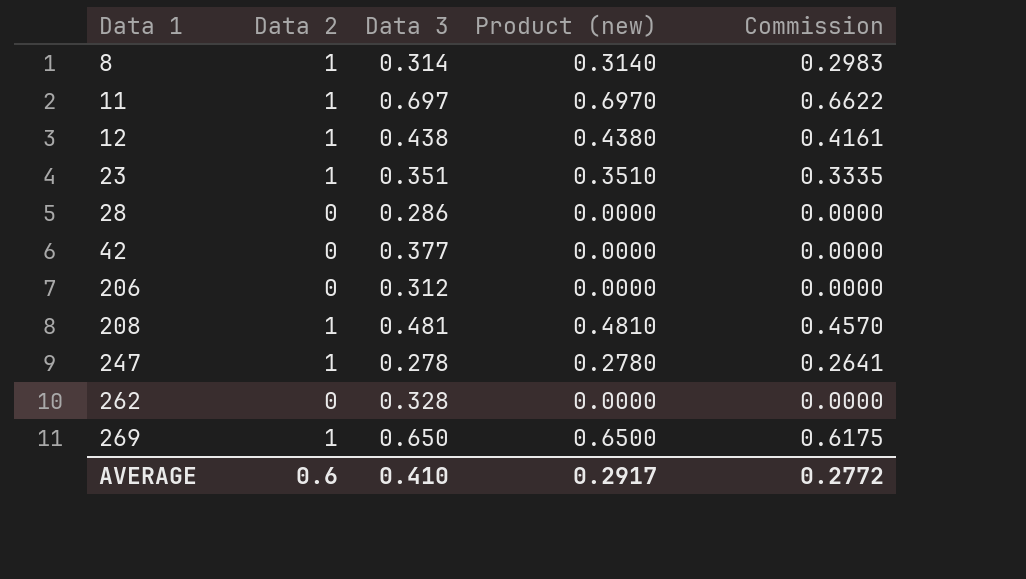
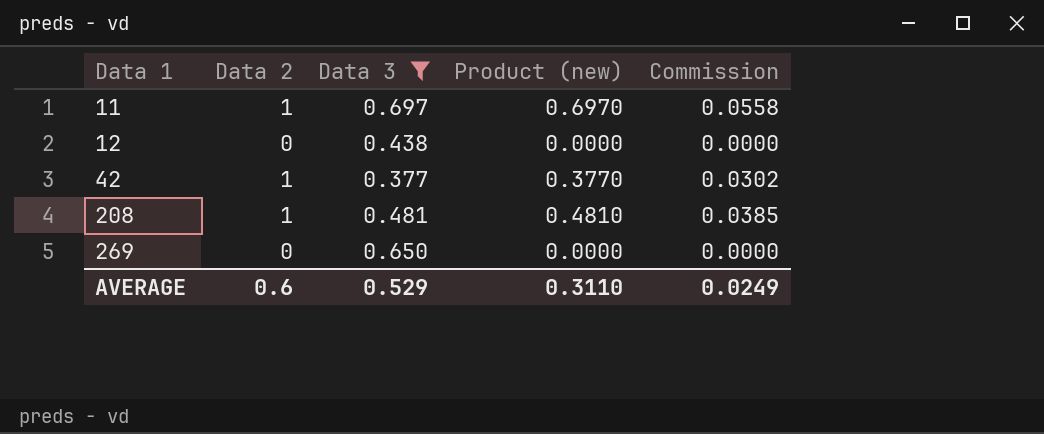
filter: none -> Data 3 >= 0.377
column Commission | formula: [Product (new)] * 0.95 -> [Product (new)] * 0.08
12 | Data 2: 1 -> 0
12 | Product (new): 0.4380 -> 0.0000
42 | Data 2: 0 -> 1
42 | Product (new): 0.0000 -> 0.3770
269 | Data 2: 1 -> 0
269 | Product (new): 0.6500 -> 0.0000
AVERAGE | Data 3: 0.410 -> 0.529
AVERAGE | Product (new): 0.2917 -> 0.3110
AVERAGE | Commission: 0.2772 -> 0.0249

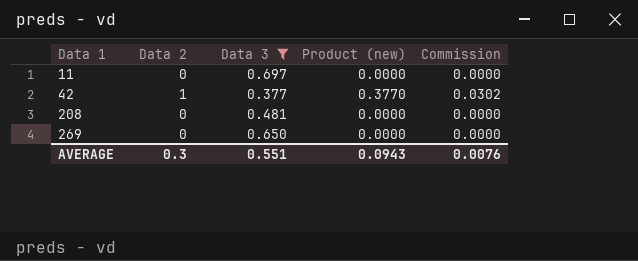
row 12: 0 | 0.438 | 0.0000 | 0.0000 -> none
11 | Data 2: 1 -> 0
11 | Product (new): 0.6970 -> 0.0000
11 | Commission: 0.0558 -> 0.0000
208 | Data 2: 1 -> 0
208 | Product (new): 0.4810 -> 0.0000
208 | Commission: 0.0385 -> 0.0000
AVERAGE | Data 2: 0.6 -> 0.3
AVERAGE | Data 3: 0.529 -> 0.551
AVERAGE | Product (new): 0.3110 -> 0.0943
AVERAGE | Commission: 0.0249 -> 0.0076

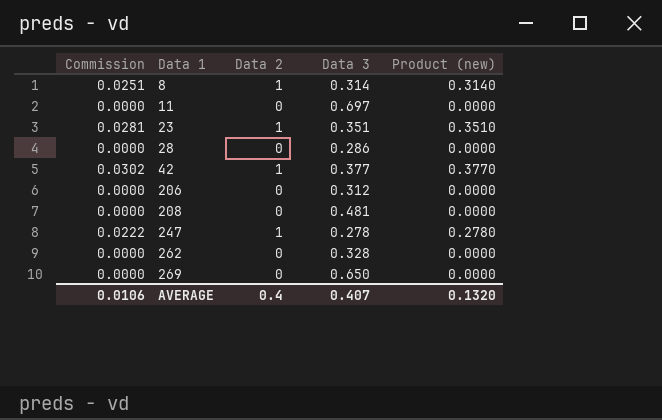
filter: Data 3 >= 0.377 -> none
column Commission | position: 5 -> 1
AVERAGE | Commission: 0.0076 -> 0.0106
AVERAGE | Data 2: 0.3 -> 0.4
AVERAGE | Data 3: 0.551 -> 0.407
AVERAGE | Product (new): 0.0943 -> 0.1320

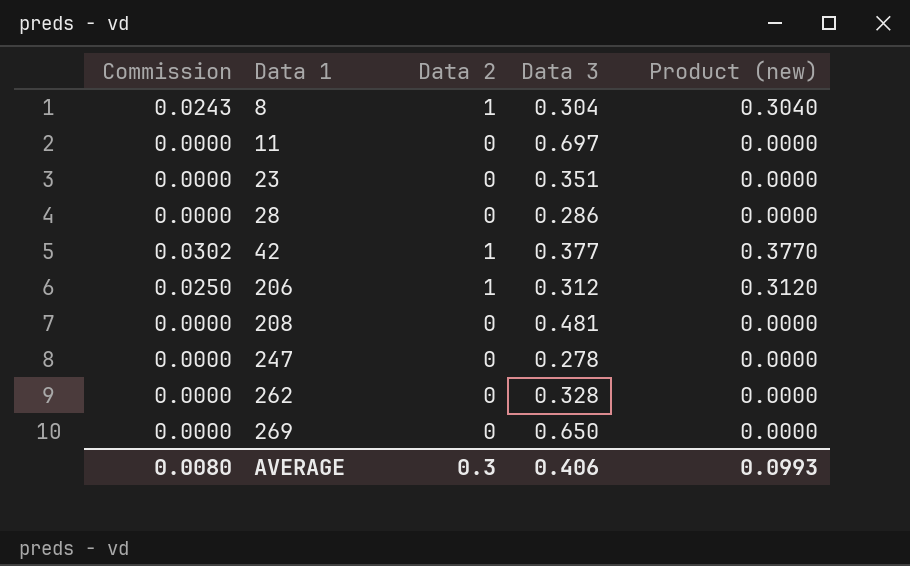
8 | Commission: 0.0251 -> 0.0243
8 | Data 3: 0.314 -> 0.304
8 | Product (new): 0.3140 -> 0.3040
23 | Commission: 0.0281 -> 0.0000
23 | Data 2: 1 -> 0
23 | Product (new): 0.3510 -> 0.0000
206 | Commission: 0.0000 -> 0.0250
206 | Data 2: 0 -> 1
206 | Product (new): 0.0000 -> 0.3120
247 | Commission: 0.0222 -> 0.0000
247 | Data 2: 1 -> 0
247 | Product (new): 0.2780 -> 0.0000
AVERAGE | Commission: 0.0106 -> 0.0080
AVERAGE | Data 2: 0.4 -> 0.3
AVERAGE | Data 3: 0.407 -> 0.406
AVERAGE | Product (new): 0.1320 -> 0.0993

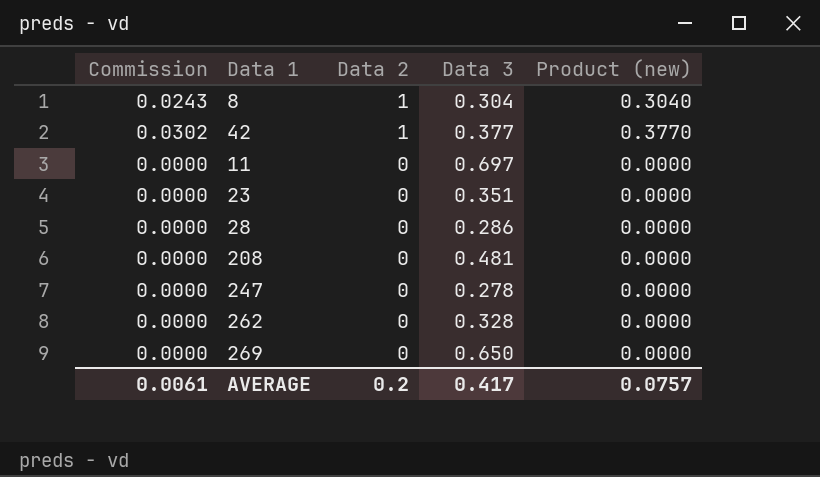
row order: Data 1 ascending -> Data 2 descending
row 206: 0.0250 | 1 | 0.312 | 0.3120 -> none
AVERAGE | Commission: 0.0080 -> 0.0061
AVERAGE | Data 2: 0.3 -> 0.2
AVERAGE | Data 3: 0.406 -> 0.417
AVERAGE | Product (new): 0.0993 -> 0.0757

